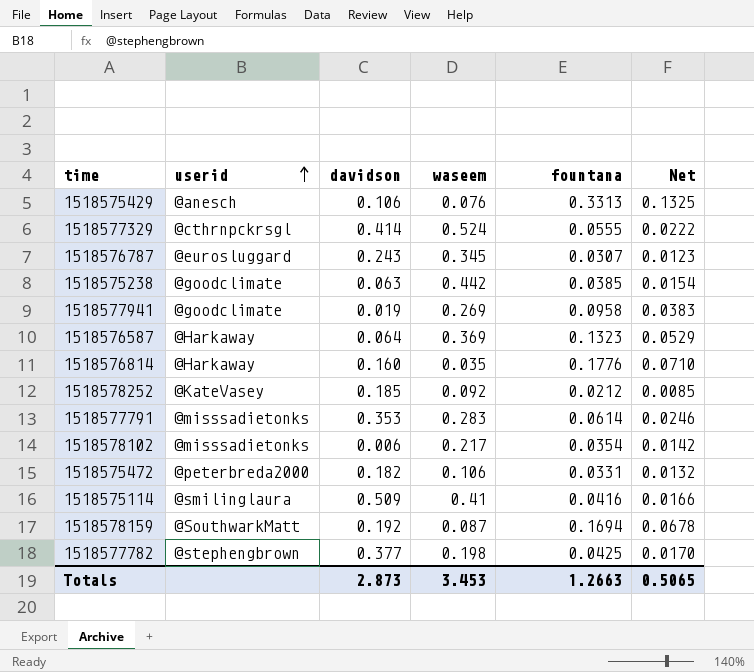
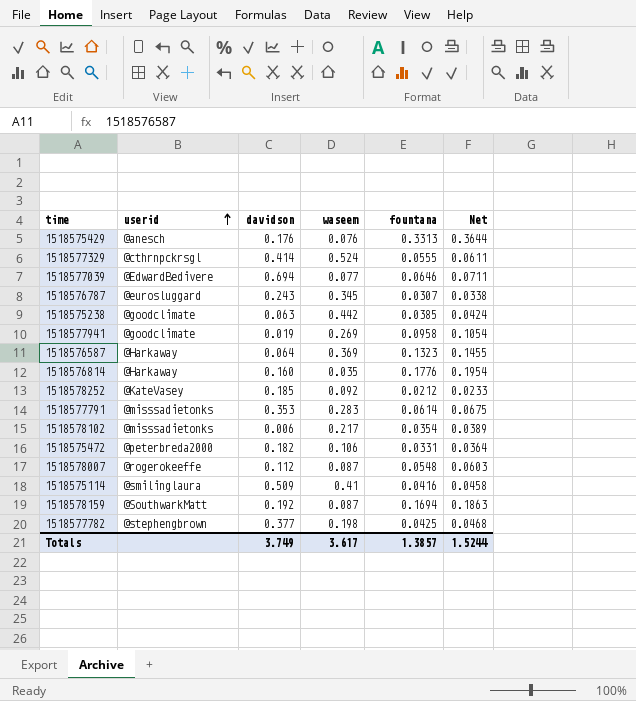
column Net | formula: [fountana] * 0.4 -> [fountana] * 1.1
1518575429 | davidson: 0.106 -> 0.176
row 1518577039: none -> @EdwardBedivere | 0.694 | 0.077 | 0.0646 | 0.0711
row 1518578007: none -> @rogerokeeffe | 0.112 | 0.087 | 0.0548 | 0.0603
Totals | davidson: 2.873 -> 3.749
Totals | waseem: 3.453 -> 3.617
Totals | fountana: 1.2663 -> 1.3857
Totals | Net: 0.5065 -> 1.5244

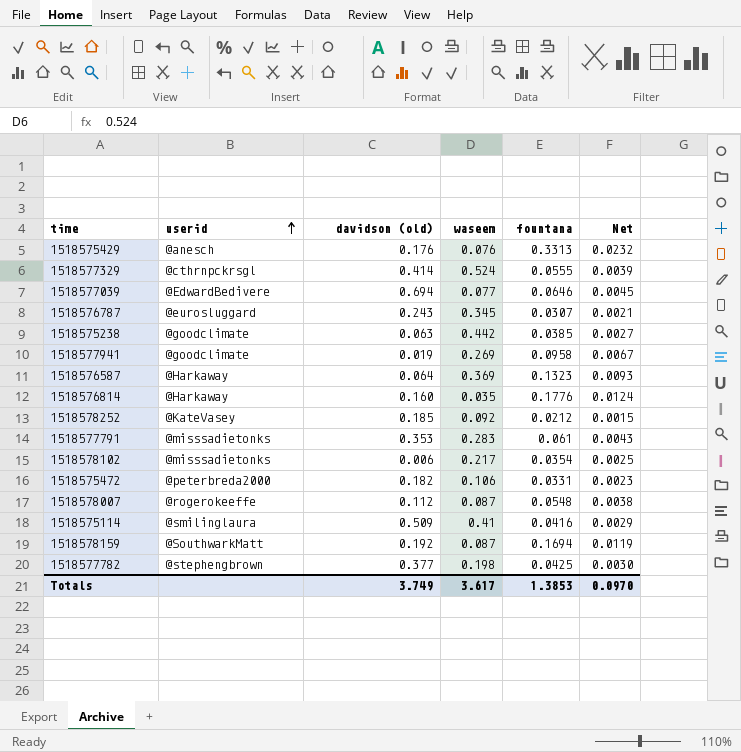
column name: davidson -> davidson (old)
column Net | formula: [fountana] * 1.1 -> [fountana] * 0.07
1518577791 | fountana: 0.0614 -> 0.061
Totals | fountana: 1.3857 -> 1.3853
Totals | Net: 1.5244 -> 0.0970

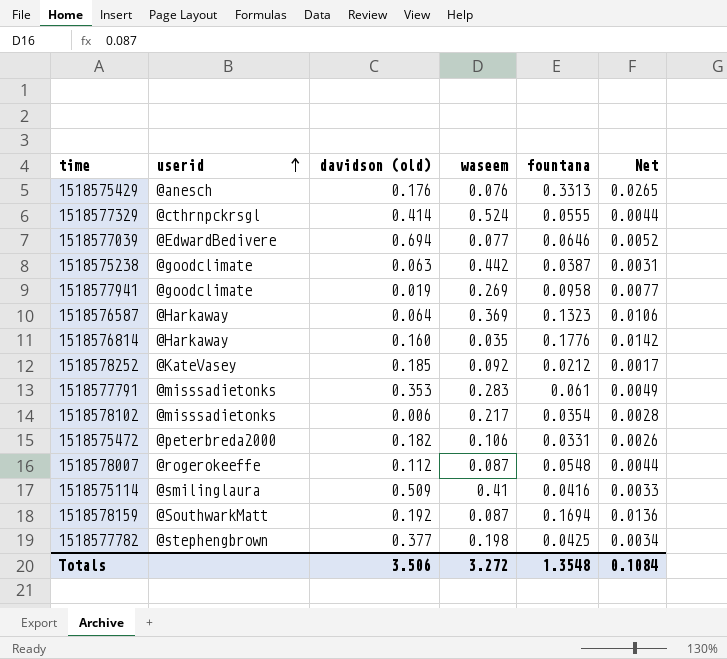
column Net | formula: [fountana] * 0.07 -> [fountana] * 0.08
row 1518576787: @eurosluggard | 0.243 | 0.345 | 0.0307 | 0.0021 -> none
1518575238 | fountana: 0.0385 -> 0.0387
Totals | davidson (old): 3.749 -> 3.506
Totals | waseem: 3.617 -> 3.272
Totals | fountana: 1.3853 -> 1.3548
Totals | Net: 0.0970 -> 0.1084

